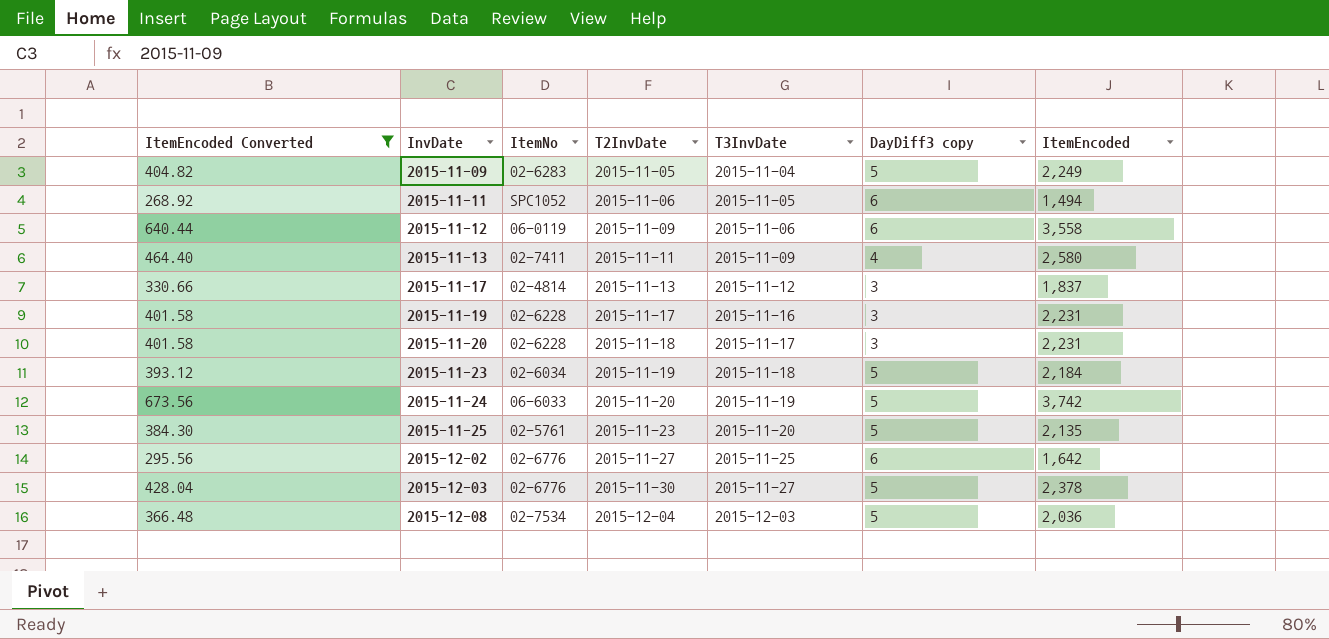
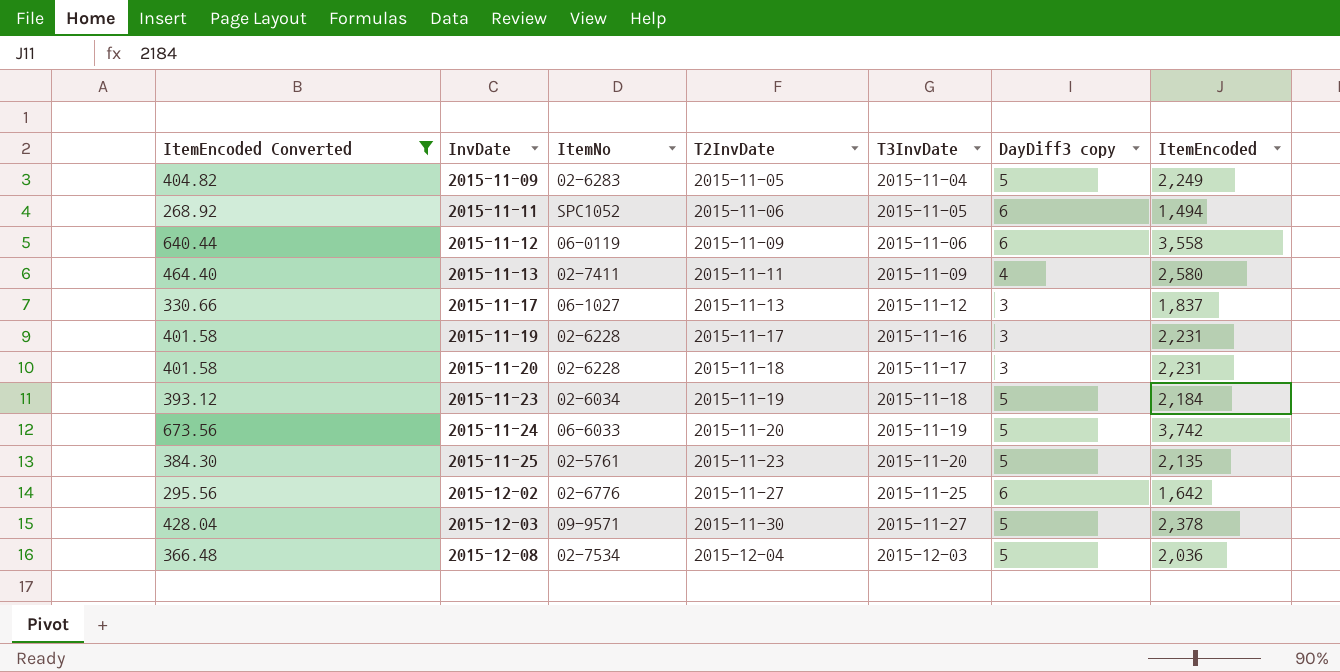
2015-11-17 | ItemNo: 02-4814 -> 06-1027
2015-12-03 | ItemNo: 02-6776 -> 09-9571

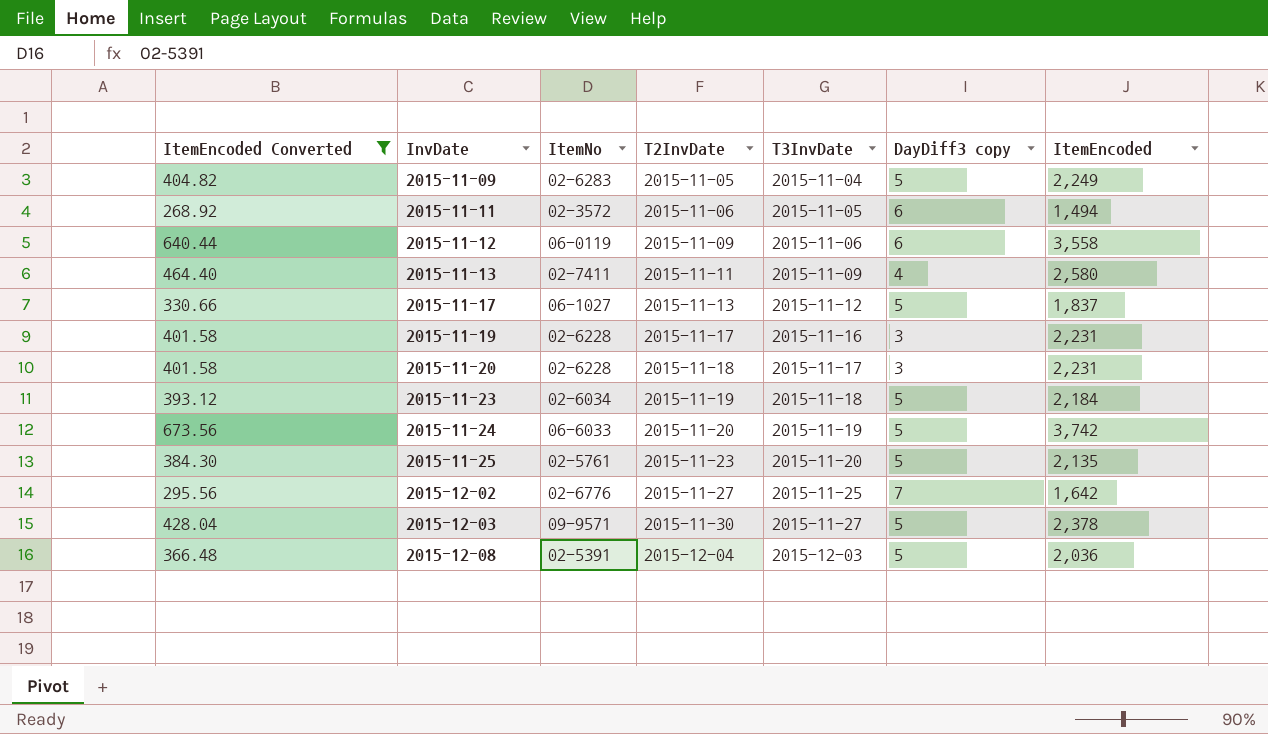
2015-11-11 | ItemNo: SPC1052 -> 02-3572
2015-11-17 | DayDiff3 copy: 3 -> 5
2015-12-02 | DayDiff3 copy: 6 -> 7
2015-12-08 | ItemNo: 02-7534 -> 02-5391

